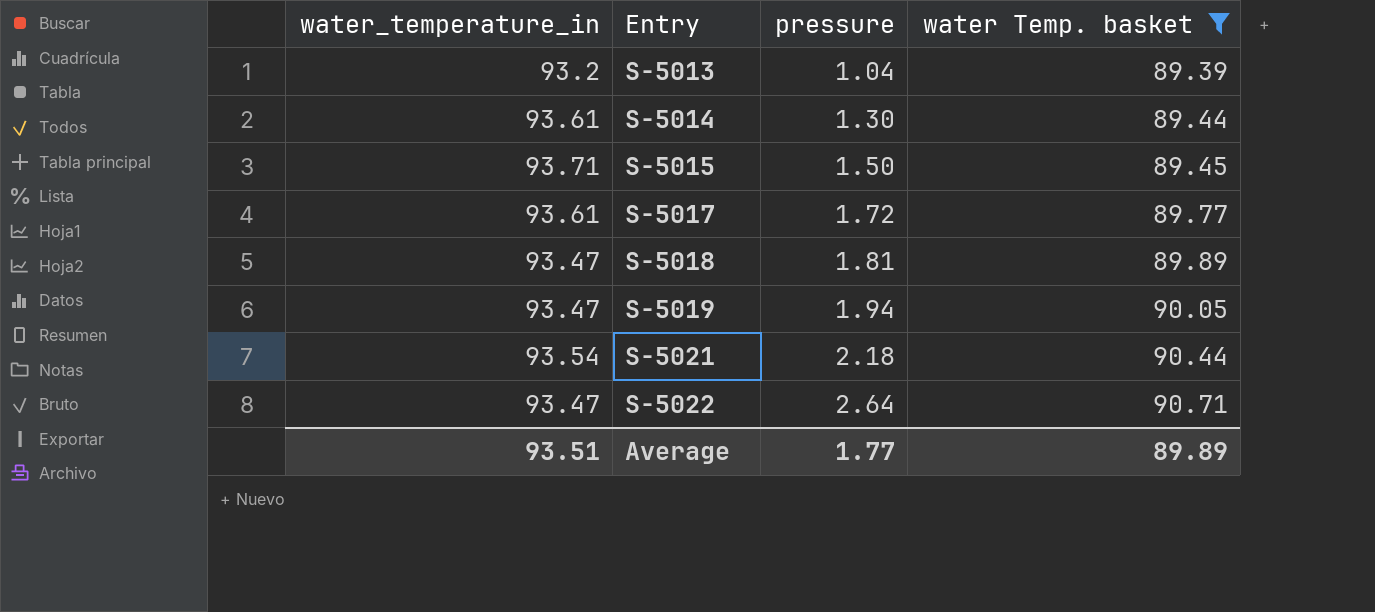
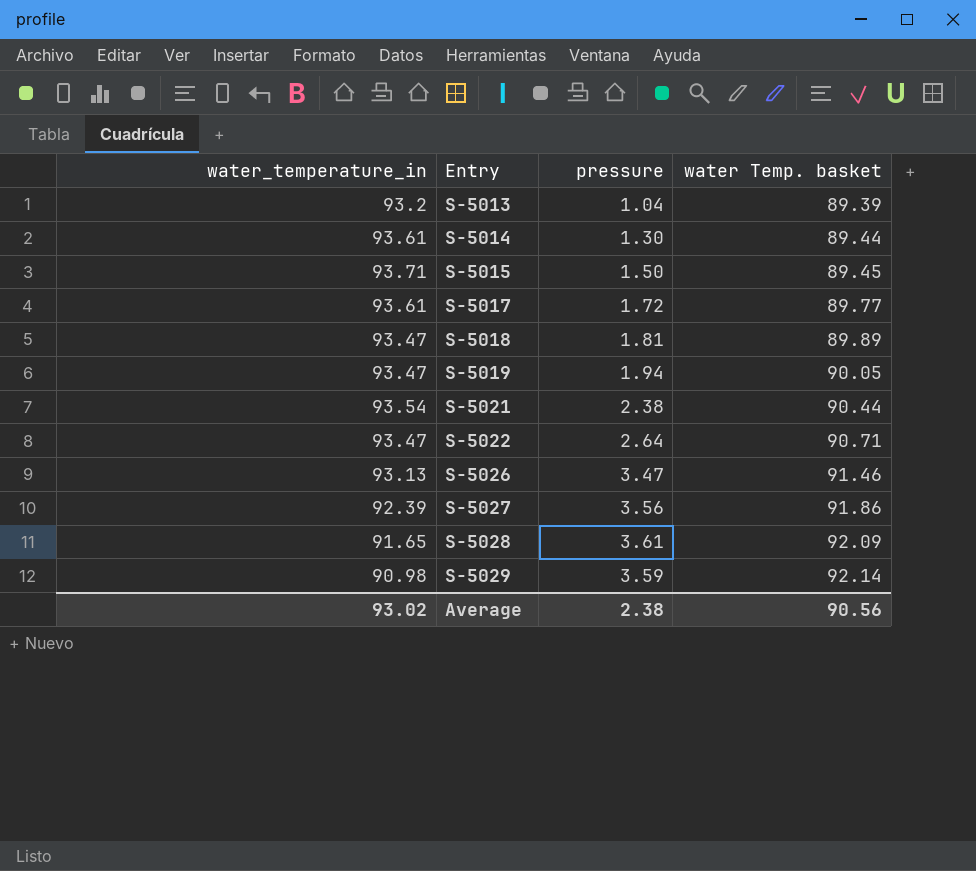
filter: water Temp. basket <= 90.71 -> none
S-5021 | pressure: 2.18 -> 2.38
Average | water_temperature_in: 93.51 -> 93.02
Average | pressure: 1.77 -> 2.38
Average | water Temp. basket: 89.89 -> 90.56

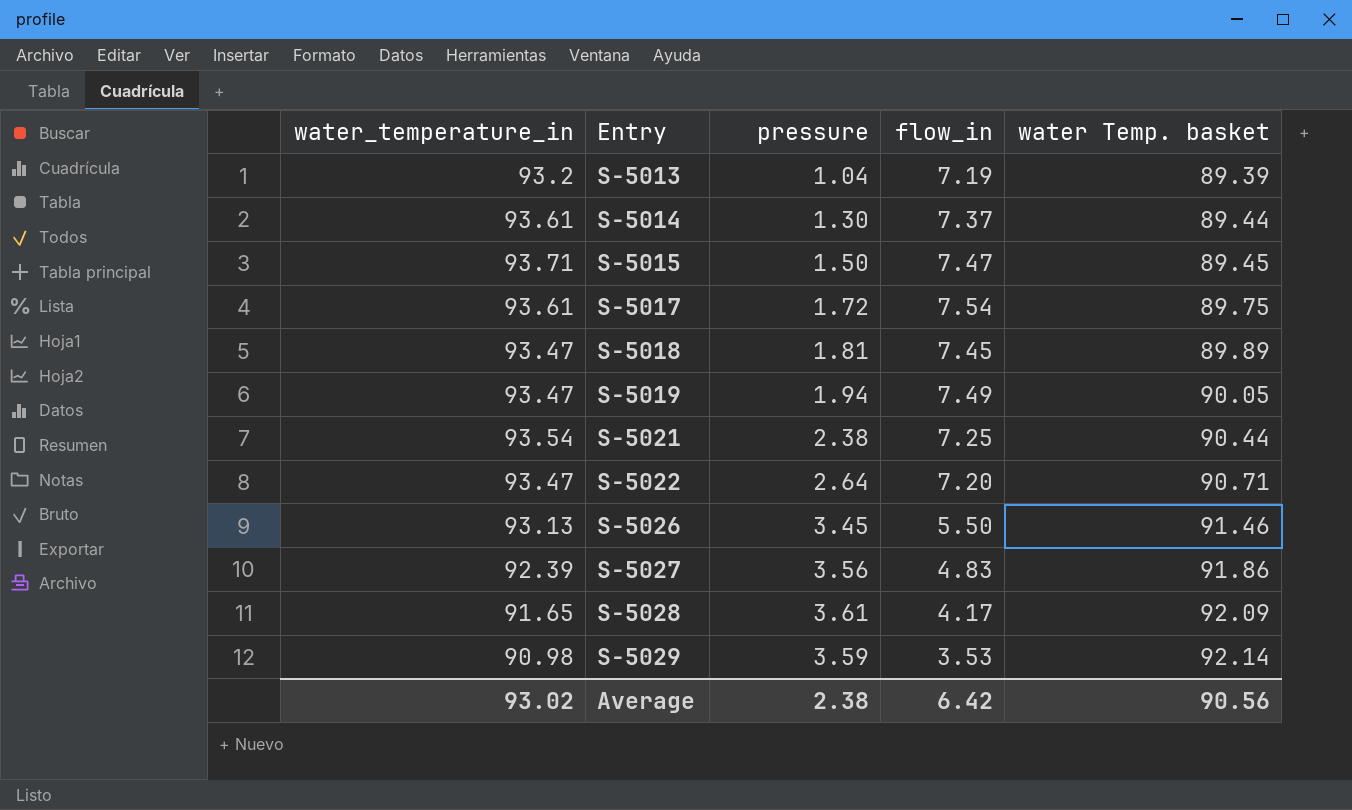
column flow_in | position: none -> 4
S-5017 | water Temp. basket: 89.77 -> 89.75
S-5026 | pressure: 3.47 -> 3.45

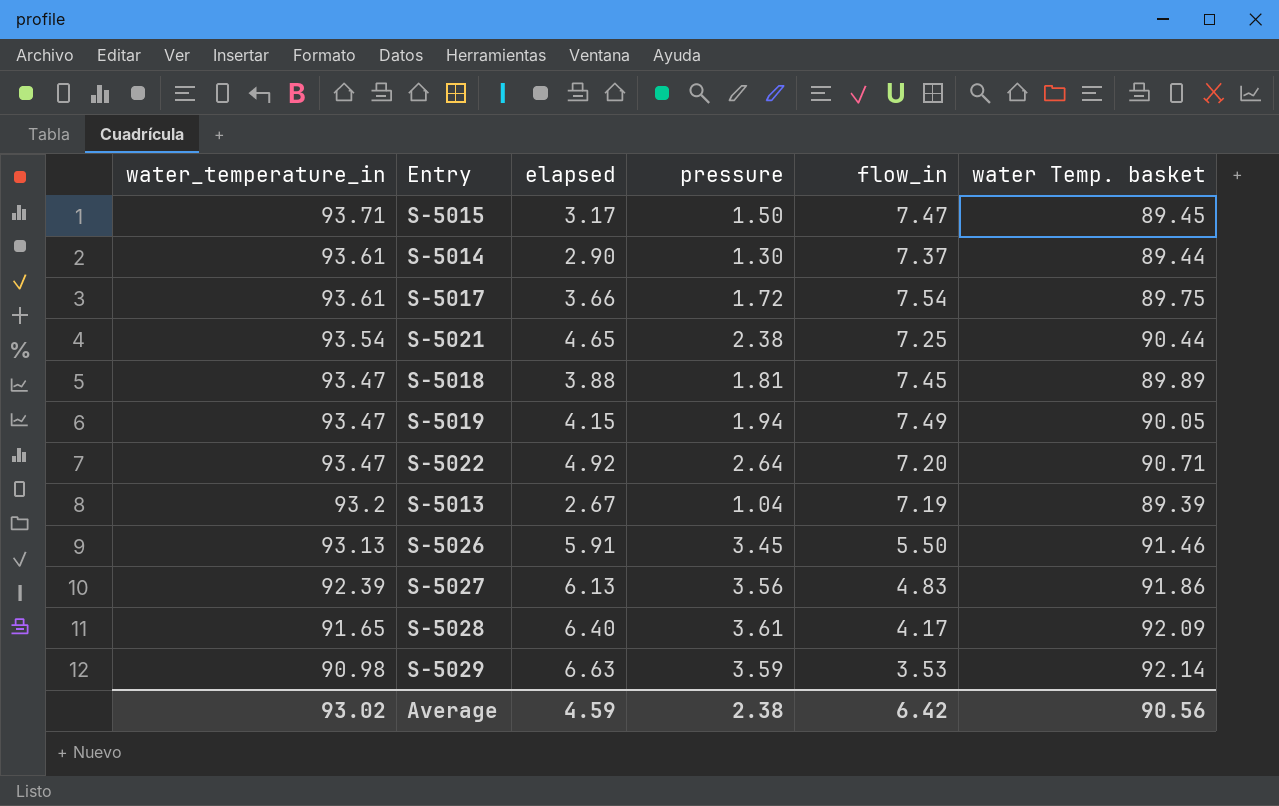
row order: Entry ascending -> water_temperature_in descending
column elapsed | position: none -> 3

